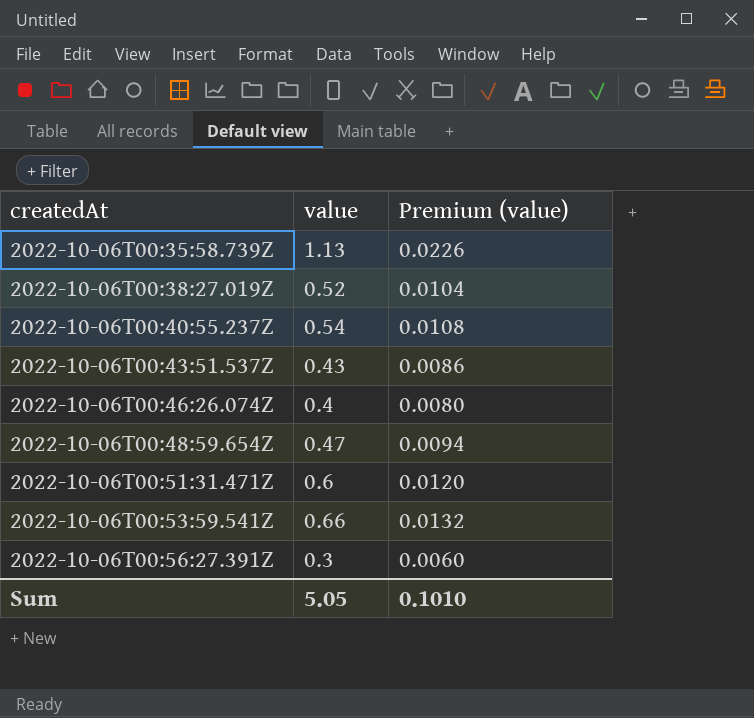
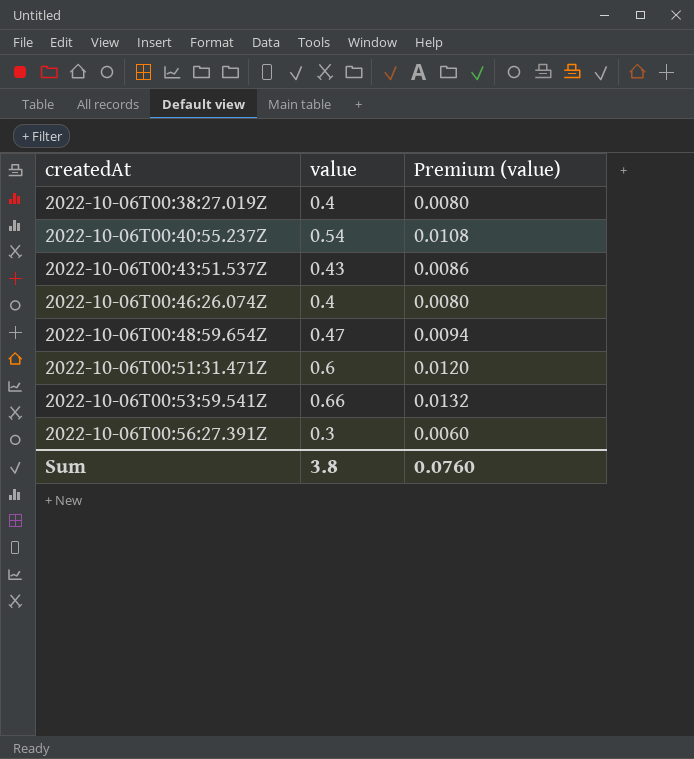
row 2022-10-06T00:35:58.739Z: 1.13 | 0.0226 -> none
2022-10-06T00:38:27.019Z | value: 0.52 -> 0.4
2022-10-06T00:38:27.019Z | Premium (value): 0.0104 -> 0.0080
Sum | value: 5.05 -> 3.8
Sum | Premium (value): 0.1010 -> 0.0760

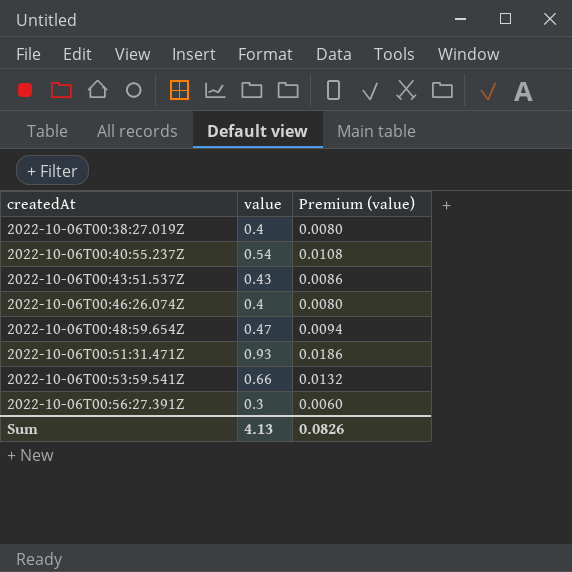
2022-10-06T00:51:31.471Z | value: 0.6 -> 0.93
2022-10-06T00:51:31.471Z | Premium (value): 0.0120 -> 0.0186
Sum | value: 3.8 -> 4.13
Sum | Premium (value): 0.0760 -> 0.0826

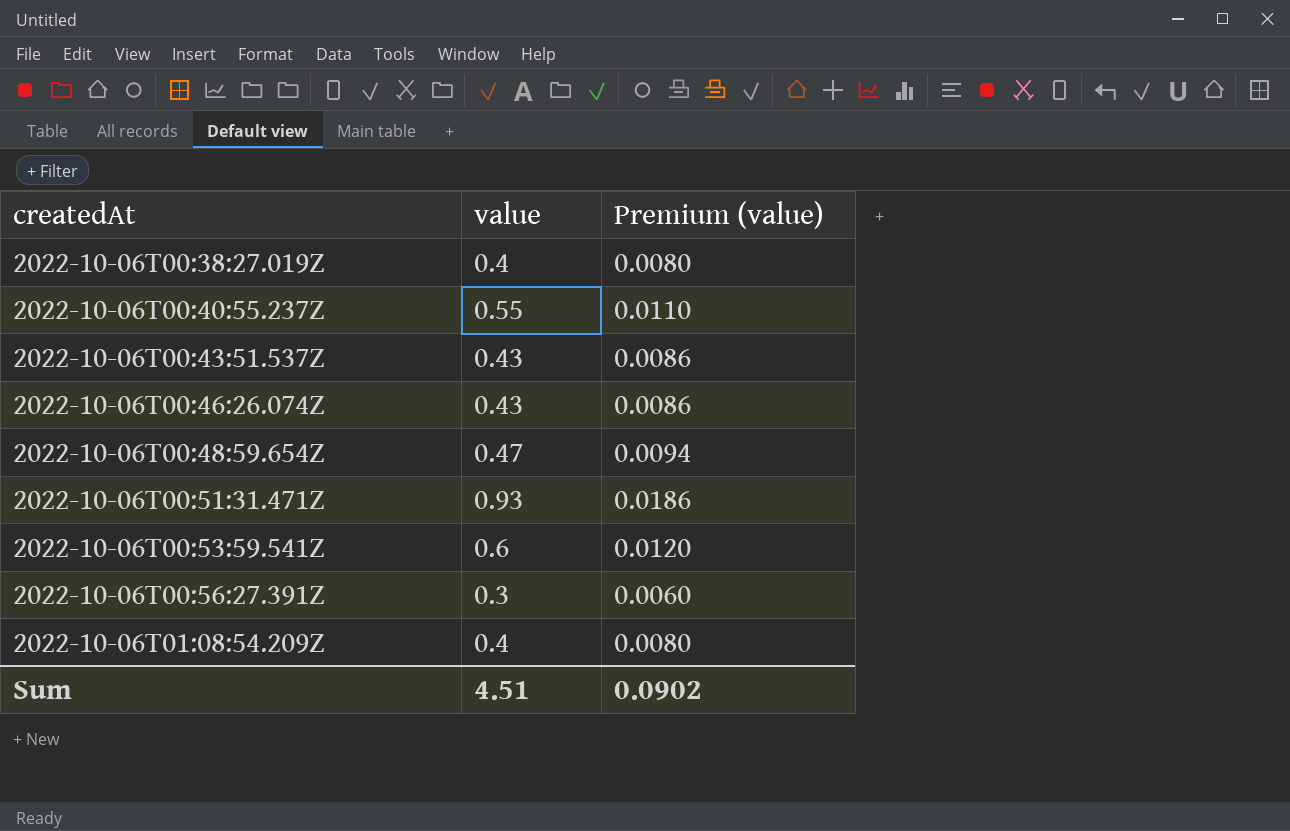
2022-10-06T00:40:55.237Z | value: 0.54 -> 0.55
2022-10-06T00:40:55.237Z | Premium (value): 0.0108 -> 0.0110
2022-10-06T00:46:26.074Z | value: 0.4 -> 0.43
2022-10-06T00:46:26.074Z | Premium (value): 0.0080 -> 0.0086
2022-10-06T00:53:59.541Z | value: 0.66 -> 0.6
2022-10-06T00:53:59.541Z | Premium (value): 0.0132 -> 0.0120
row 2022-10-06T01:08:54.209Z: none -> 0.4 | 0.0080
Sum | value: 4.13 -> 4.51
Sum | Premium (value): 0.0826 -> 0.0902

